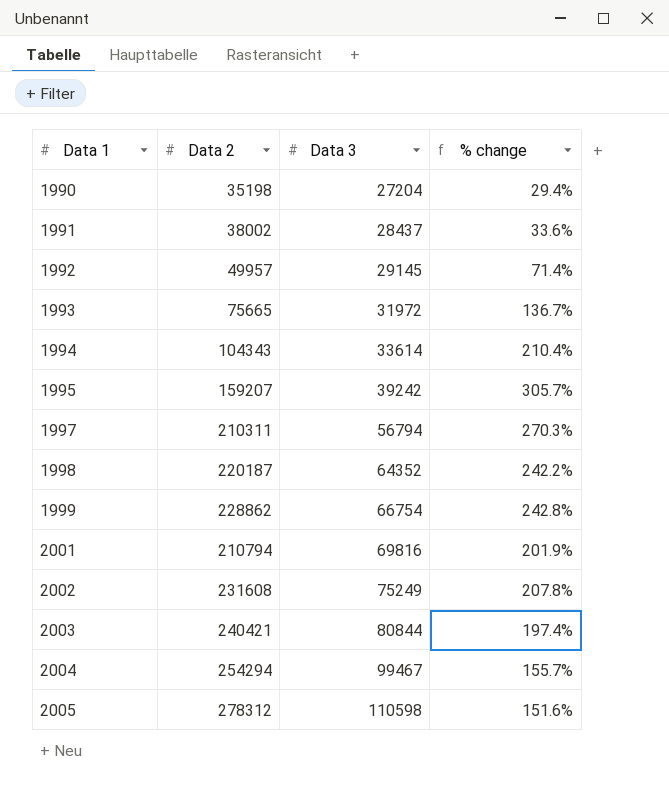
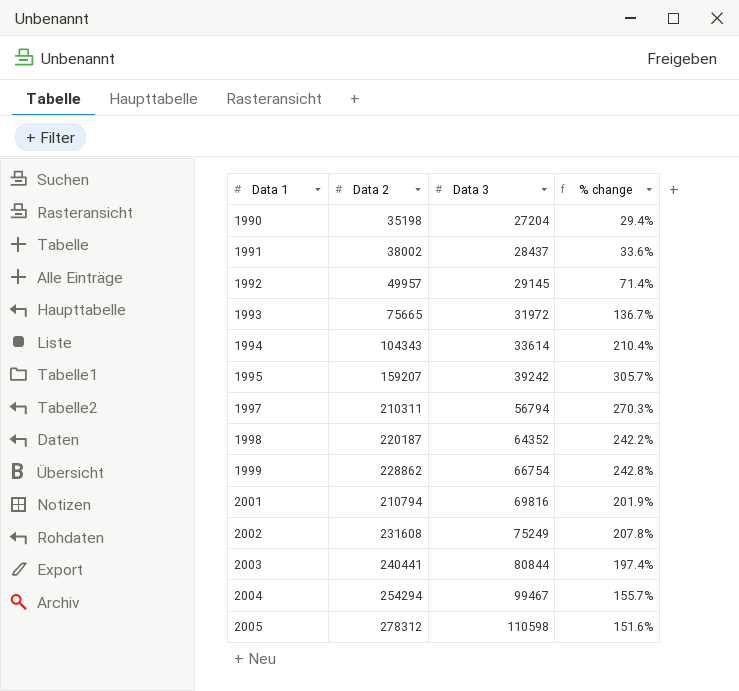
2003 | Data 2: 240421 -> 240441

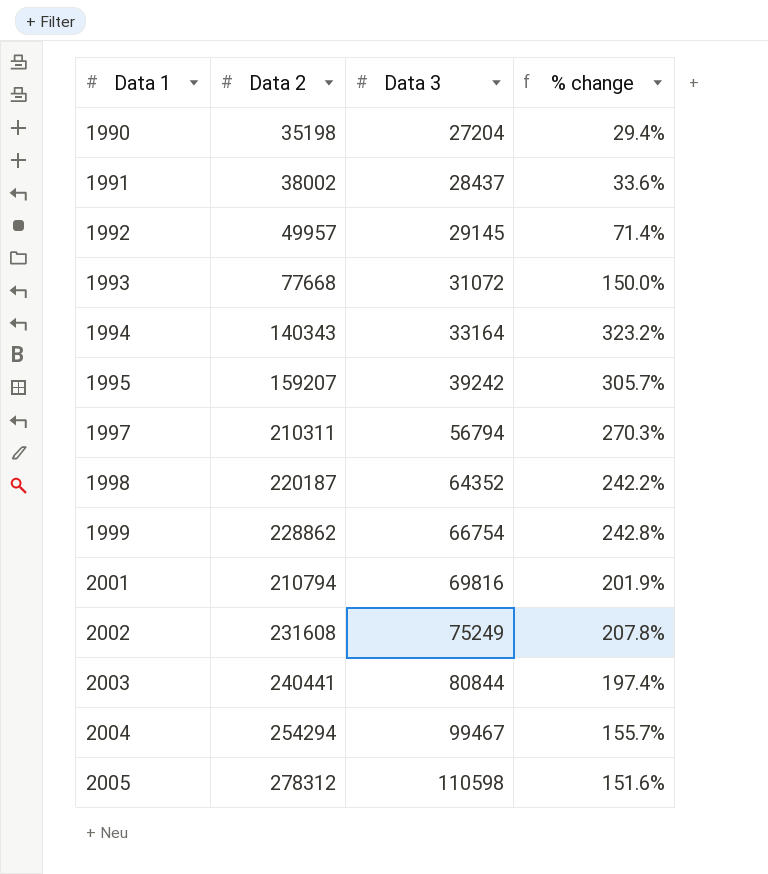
1993 | Data 2: 75665 -> 77668
1993 | Data 3: 31972 -> 31072
1993 | % change: 136.7% -> 150.0%
1994 | Data 2: 104343 -> 140343
1994 | Data 3: 33614 -> 33164
1994 | % change: 210.4% -> 323.2%

